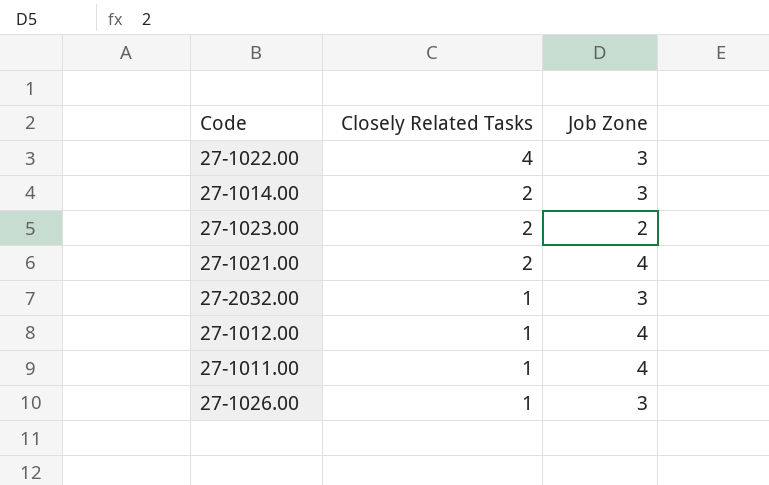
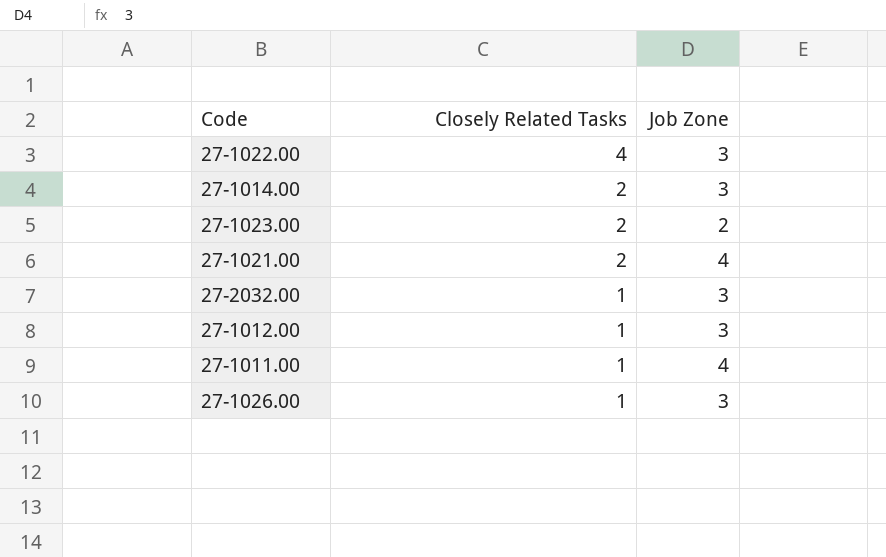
27-1012.00 | Job Zone: 4 -> 3

